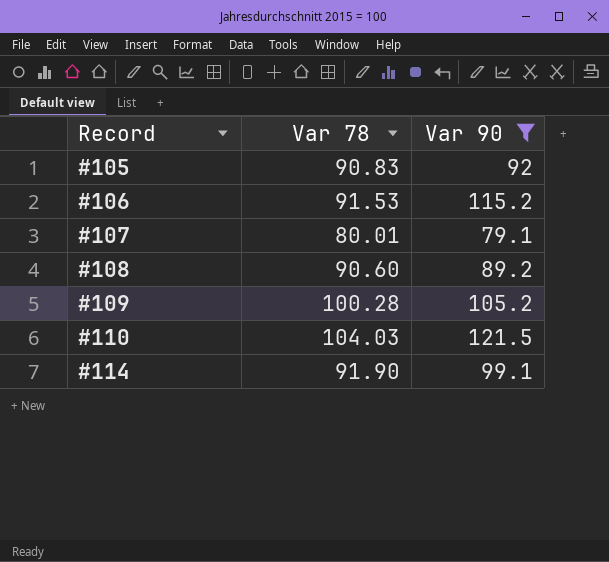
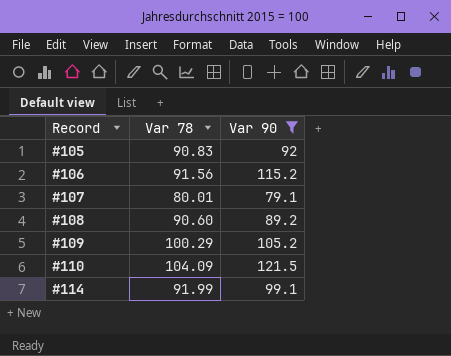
#106 | Var 78: 91.53 -> 91.56
#109 | Var 78: 100.28 -> 100.29
#110 | Var 78: 104.03 -> 104.09
#114 | Var 78: 91.90 -> 91.99

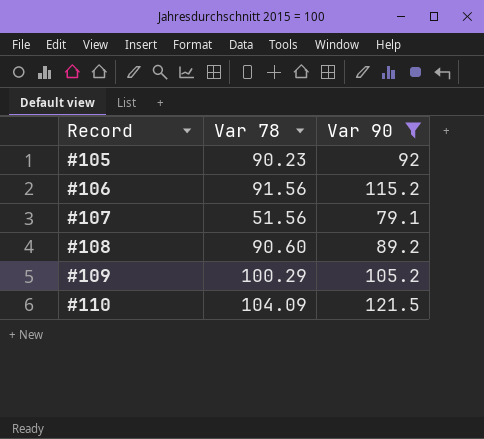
row #114: 91.99 | 99.1 -> none
#105 | Var 78: 90.83 -> 90.23
#107 | Var 78: 80.01 -> 51.56

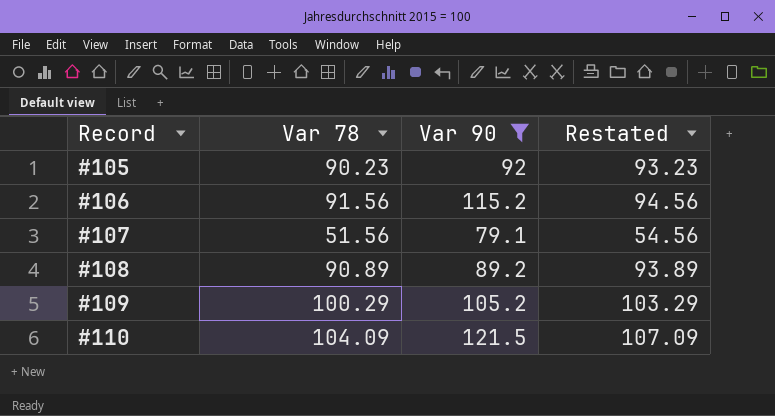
column Restated | formula: none -> [Var 78] + 3
#108 | Var 78: 90.60 -> 90.89

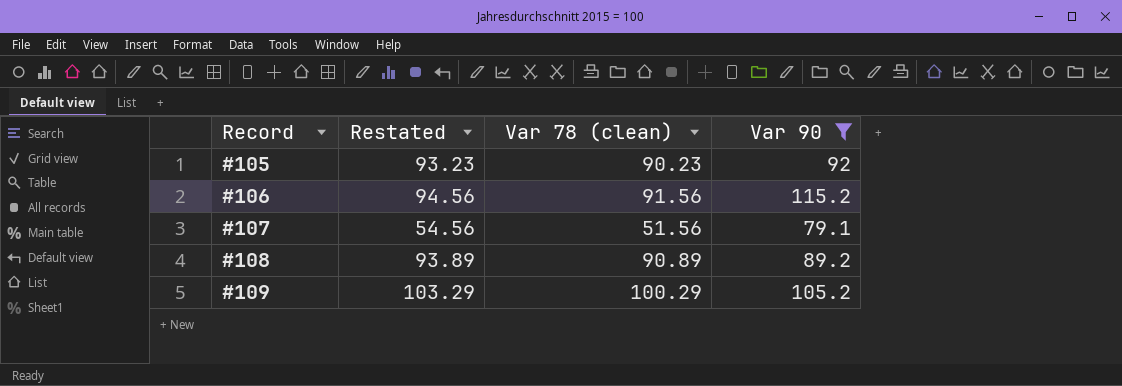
column Restated | position: 4 -> 2
column name: Var 78 -> Var 78 (clean)
row #110: 104.09 | 121.5 | 107.09 -> none

